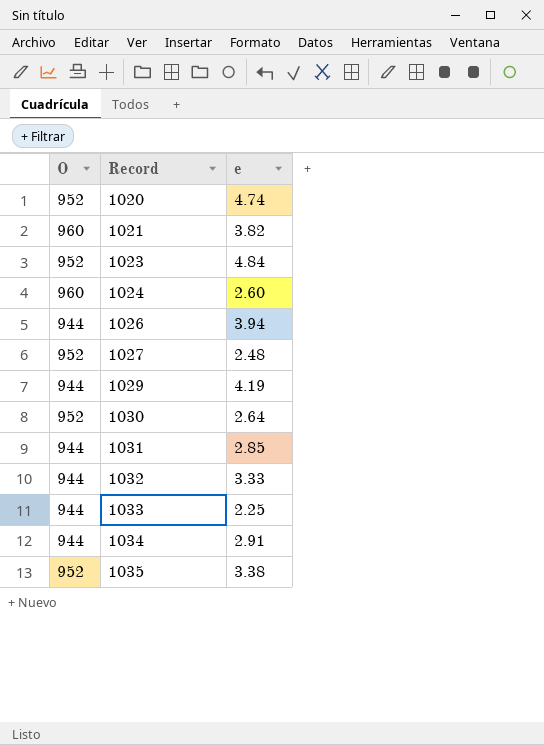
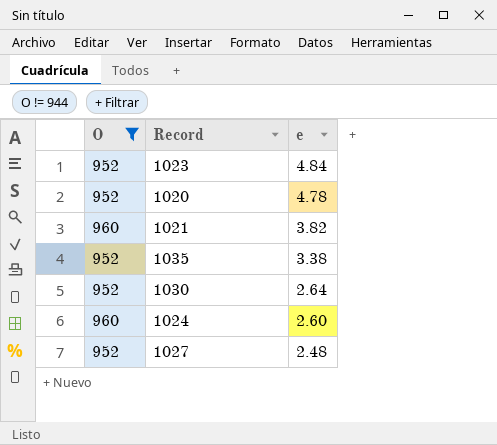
filter: none -> O != 944
row order: Record ascending -> e descending
1020 | e: 4.74 -> 4.78

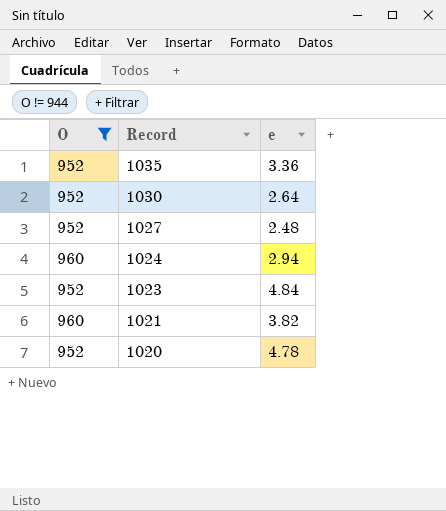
row order: e descending -> Record descending
1035 | e: 3.38 -> 3.36
1024 | e: 2.60 -> 2.94

